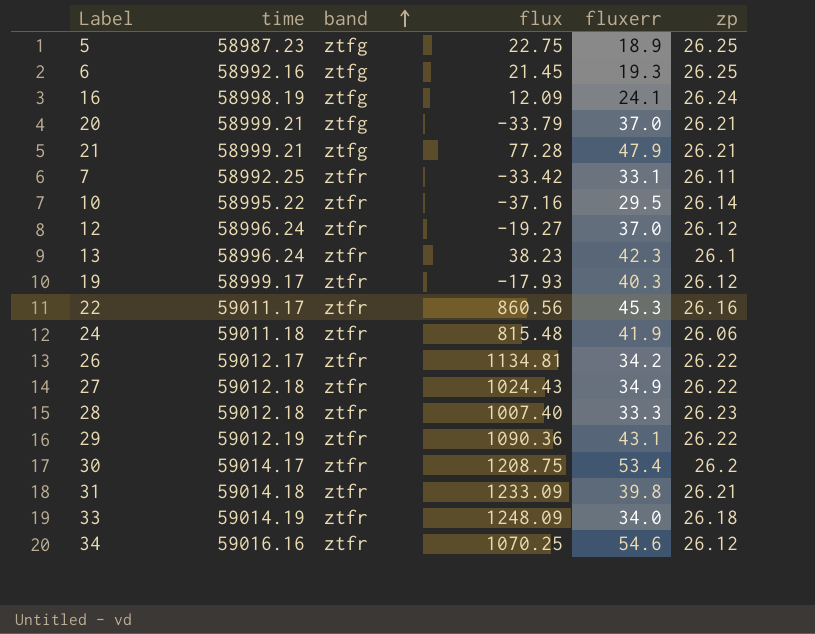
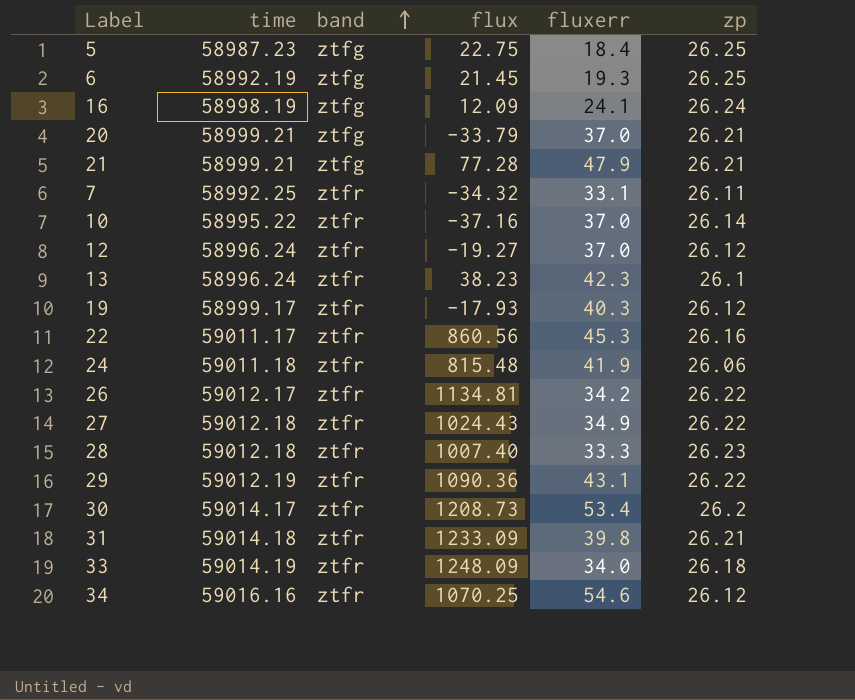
5 | fluxerr: 18.9 -> 18.4
6 | time: 58992.16 -> 58992.19
7 | flux: -33.42 -> -34.32
10 | fluxerr: 29.5 -> 37.0
30 | flux: 1208.75 -> 1208.73

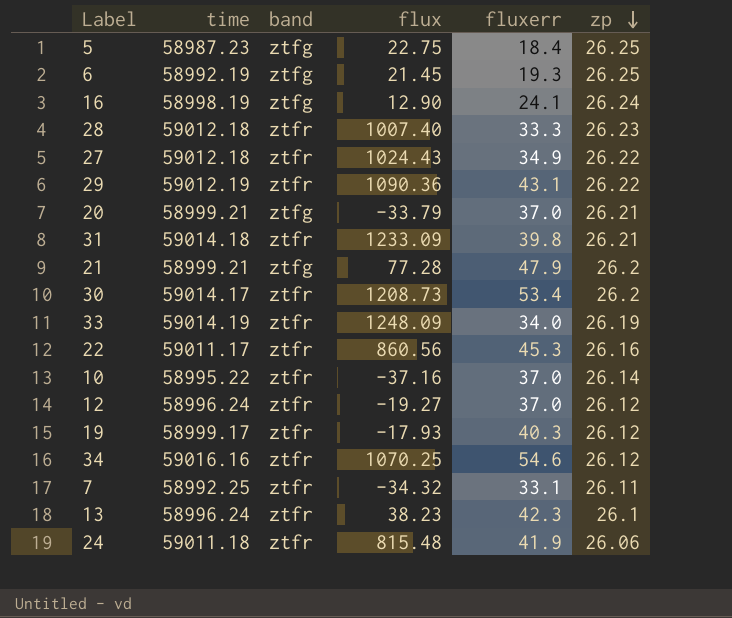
row order: band ascending -> zp descending
row 26: 59012.17 | ztfr | 1134.81 | 34.2 | 26.22 -> none
16 | flux: 12.09 -> 12.90
21 | zp: 26.21 -> 26.2
33 | zp: 26.18 -> 26.19

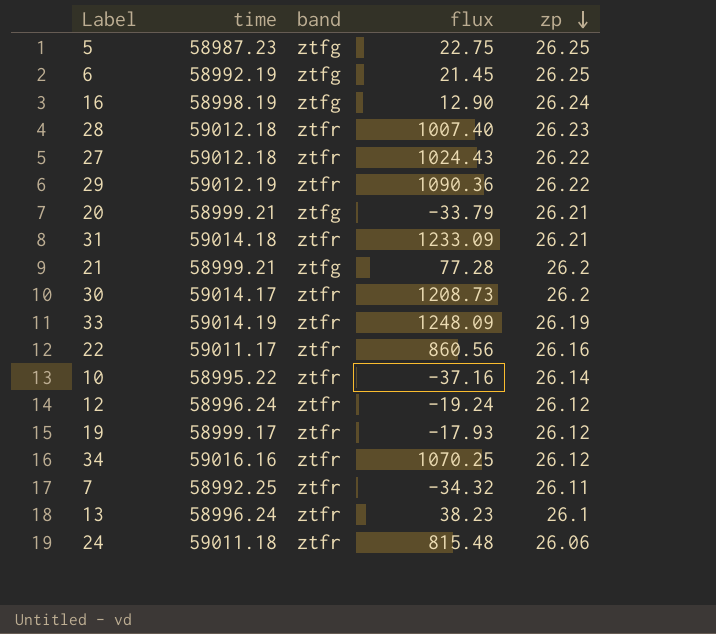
column fluxerr | position: 5 -> none
12 | flux: -19.27 -> -19.24

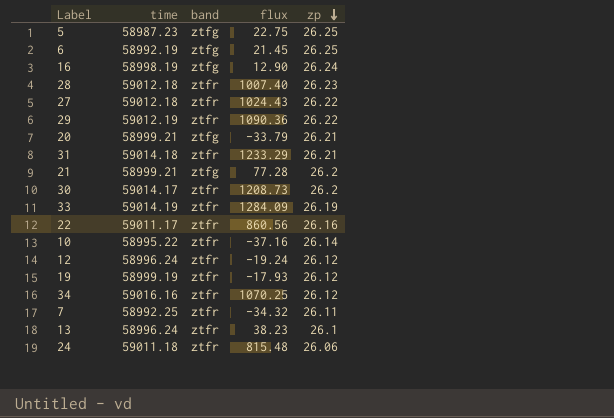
31 | flux: 1233.09 -> 1233.29
33 | flux: 1248.09 -> 1284.09
19 | time: 58999.17 -> 58999.19

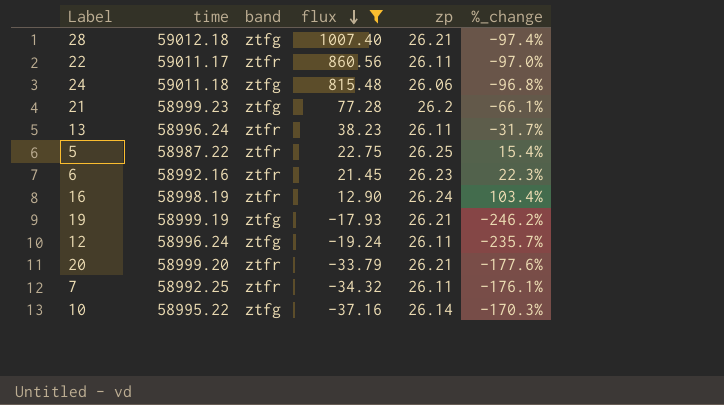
filter: none -> flux <= 1007.40
row order: zp descending -> flux descending
column %_change | formula: none -> ([zp] - [flux]) / [flux]
28 | band: ztfr -> ztfg
28 | zp: 26.23 -> 26.21
22 | zp: 26.16 -> 26.11
24 | band: ztfr -> ztfg
21 | time: 58999.21 -> 58999.23
13 | zp: 26.1 -> 26.11
5 | time: 58987.23 -> 58987.22
5 | band: ztfg -> ztfr
6 | time: 58992.19 -> 58992.16
6 | band: ztfg -> ztfr
6 | zp: 26.25 -> 26.23
16 | band: ztfg -> ztfr
19 | band: ztfr -> ztfg
19 | zp: 26.12 -> 26.21
12 | band: ztfr -> ztfg
12 | zp: 26.12 -> 26.11
20 | time: 58999.21 -> 58999.20
20 | band: ztfg -> ztfr
10 | band: ztfr -> ztfg

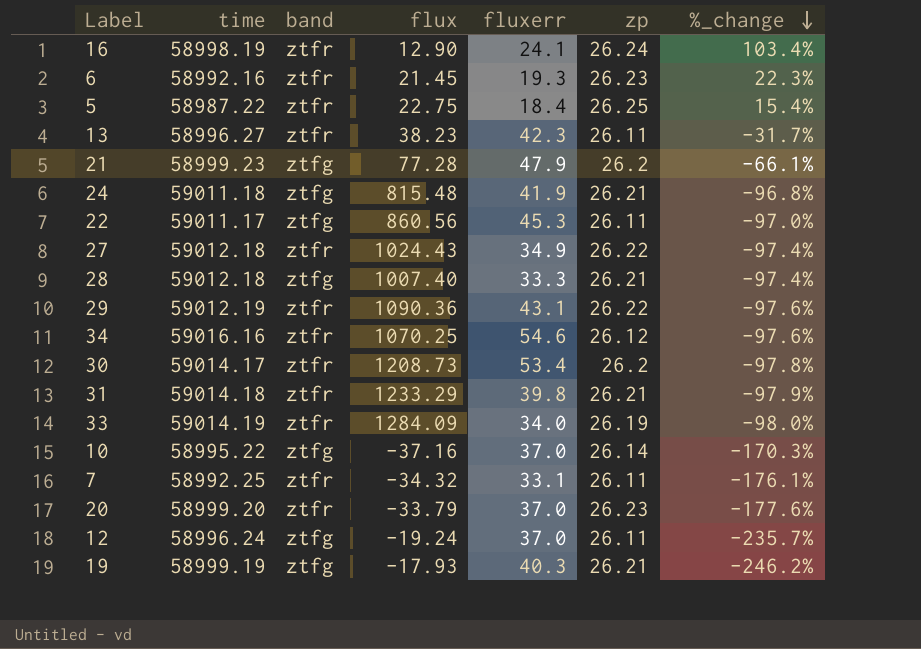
filter: flux <= 1007.40 -> none
row order: flux descending -> %_change descending
column fluxerr | position: none -> 5
13 | time: 58996.24 -> 58996.27
24 | zp: 26.06 -> 26.21
22 | band: ztfr -> ztfg
20 | zp: 26.21 -> 26.23

